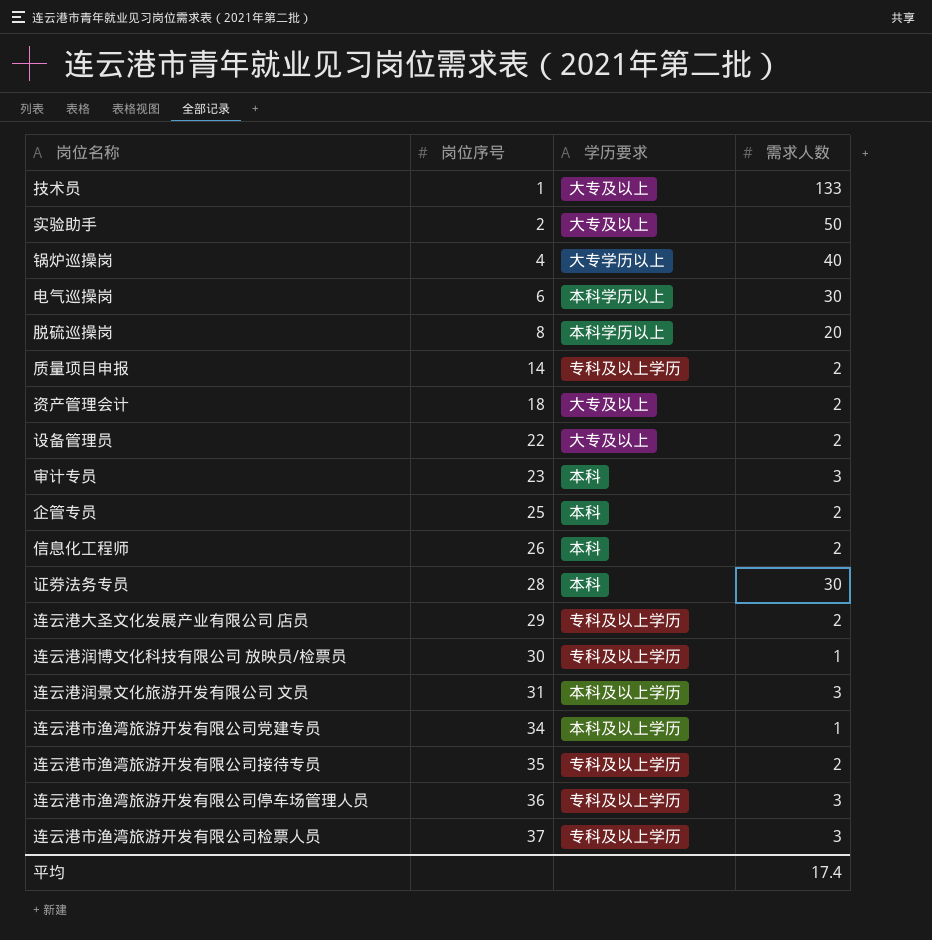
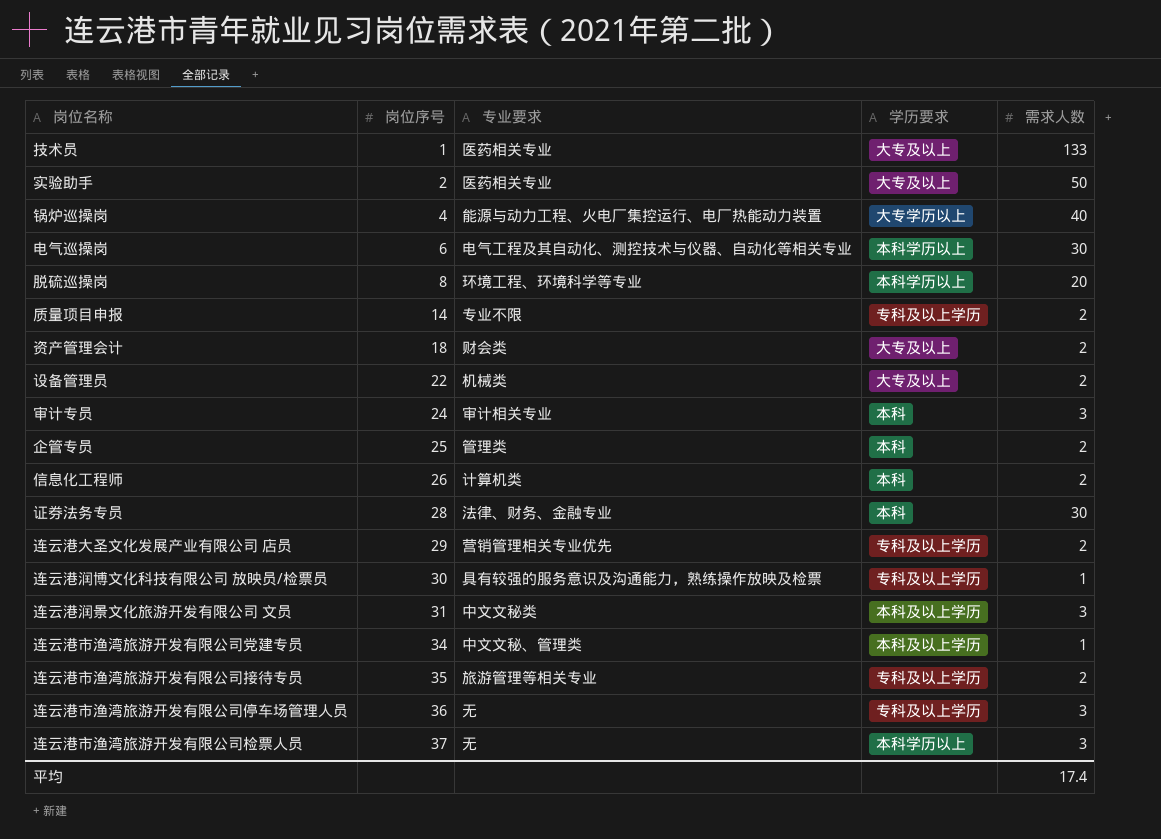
column 专业要求 | position: none -> 3
审计专员 | 岗位序号: 23 -> 24
连云港市渔湾旅游开发有限公司检票人员 | 学历要求: 专科及以上学历 -> 本科学历以上

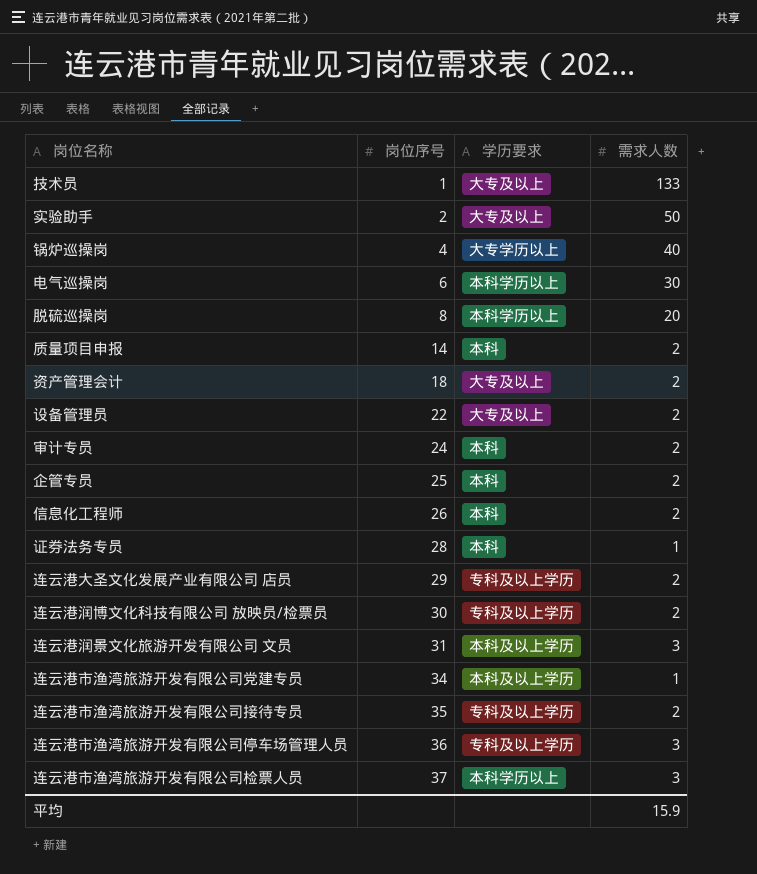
column 专业要求 | position: 3 -> none
质量项目申报 | 学历要求: 专科及以上学历 -> 本科
审计专员 | 需求人数: 3 -> 2
证券法务专员 | 需求人数: 30 -> 1
连云港润博文化科技有限公司 放映员/检票员 | 需求人数: 1 -> 2
平均 | 需求人数: 17.4 -> 15.9

